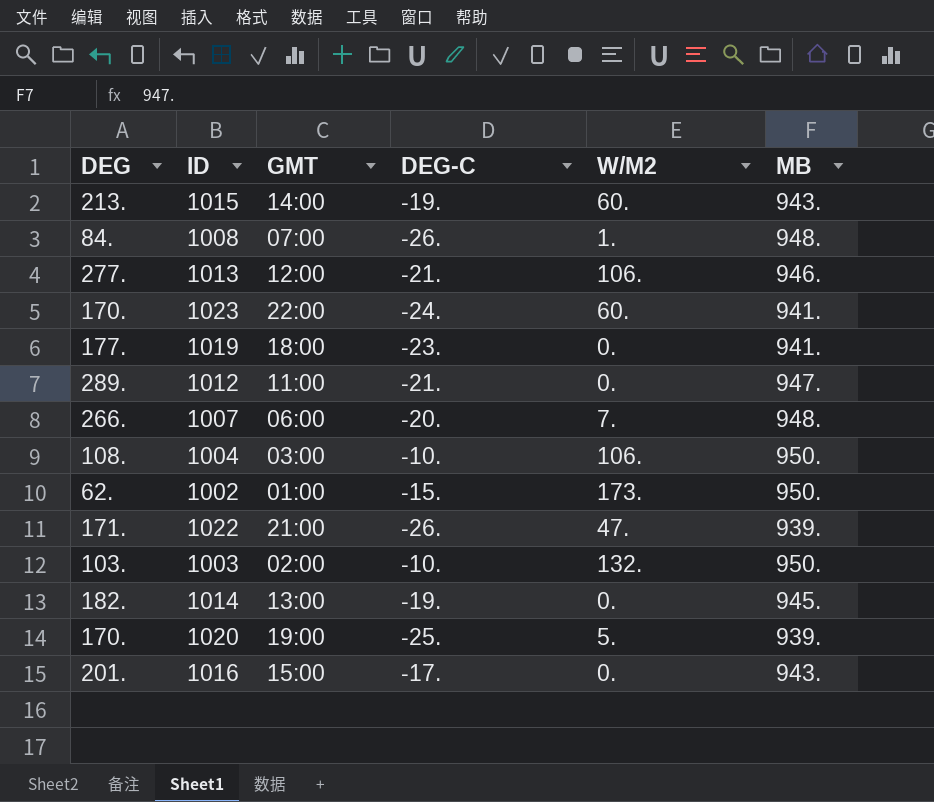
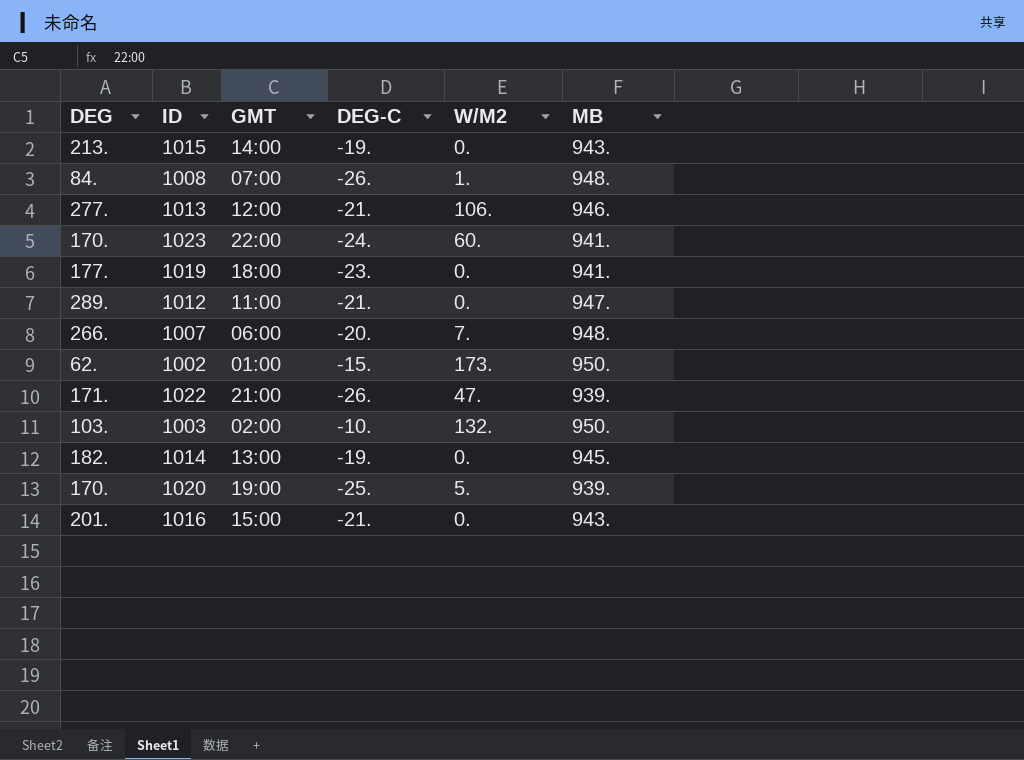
row 1004: 108. | 03:00 | -10. | 106. | 950. -> none
1015 | W/M2: 60. -> 0.
1016 | DEG-C: -17. -> -21.

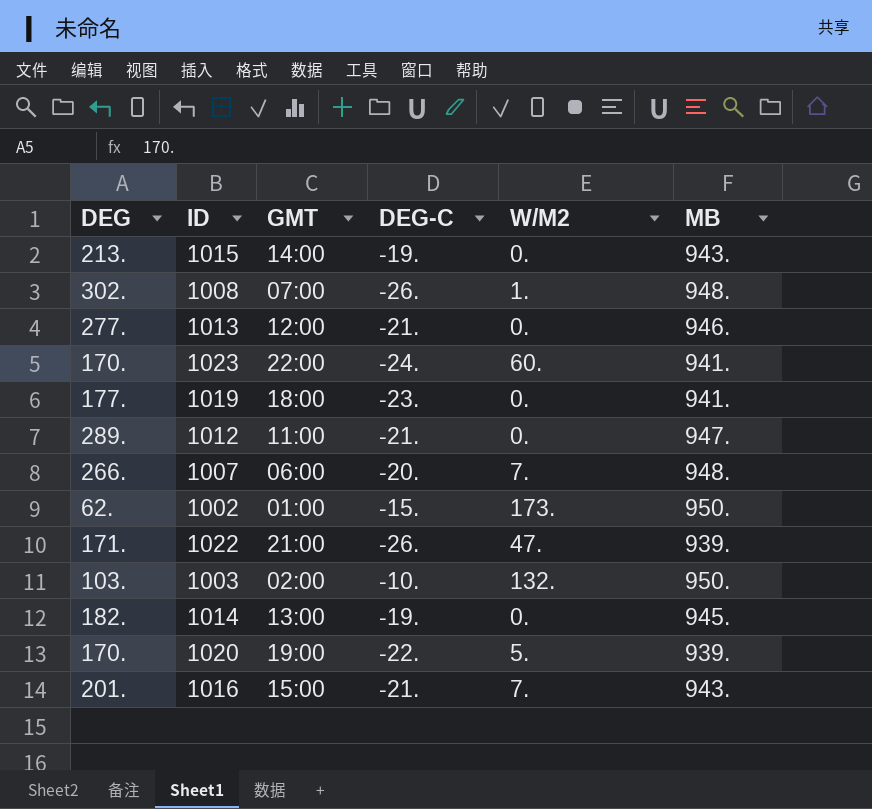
1008 | DEG: 84. -> 302.
1013 | W/M2: 106. -> 0.
1020 | DEG-C: -25. -> -22.
1016 | W/M2: 0. -> 7.

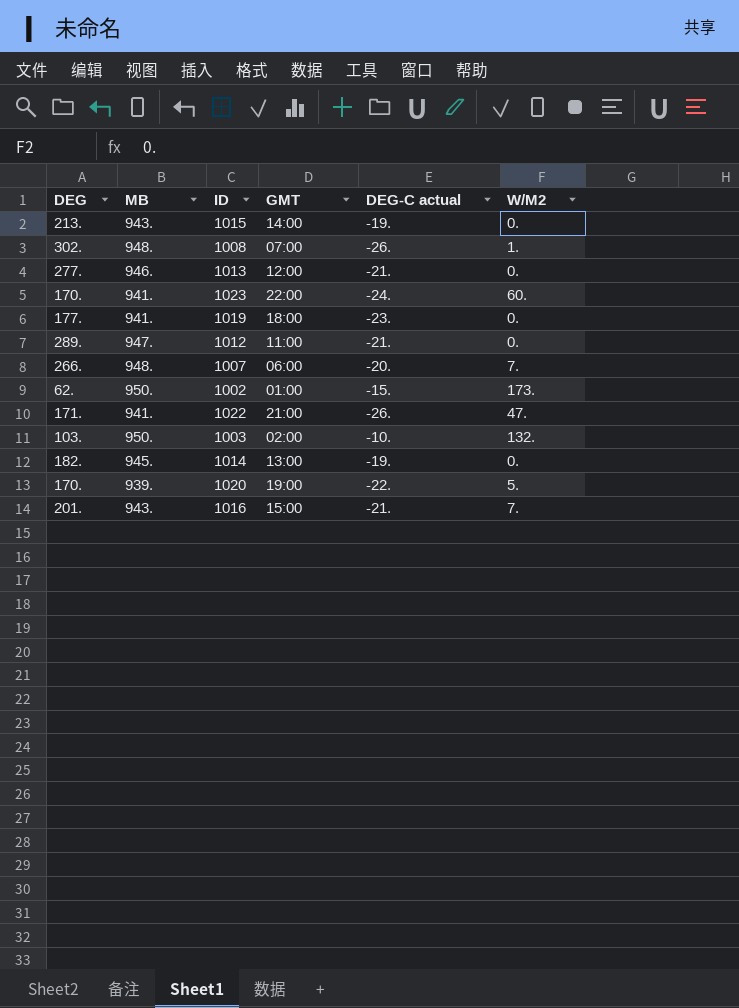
column MB | position: 6 -> 2
column name: DEG-C -> DEG-C actual
1022 | MB: 939. -> 941.

